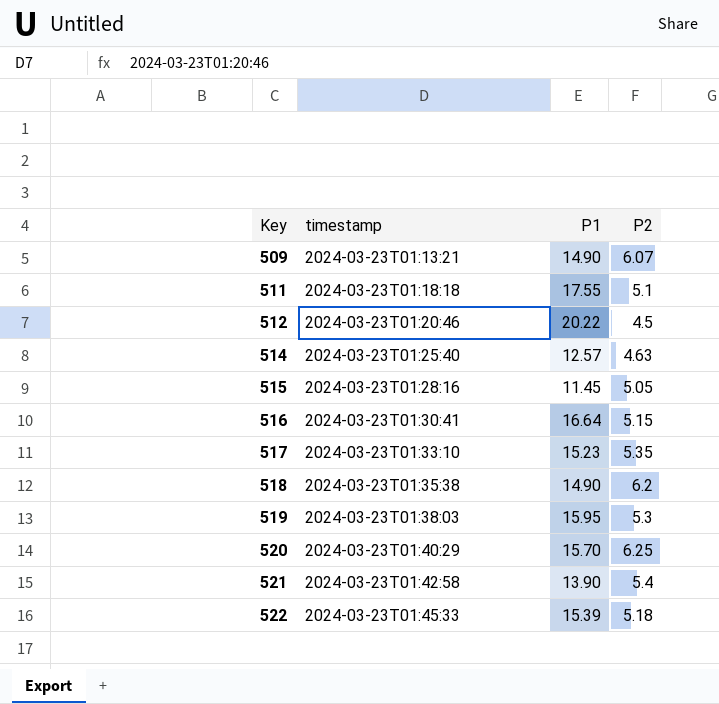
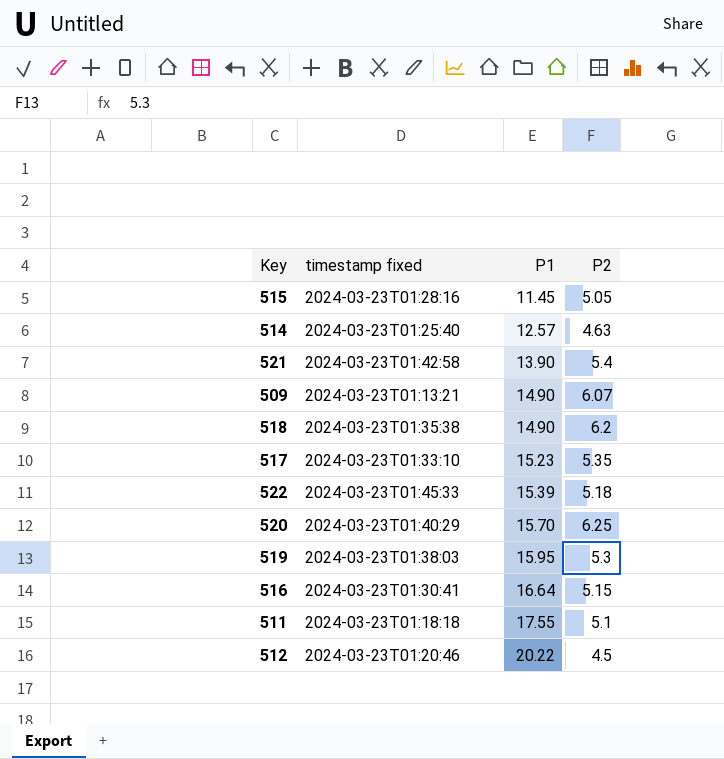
row order: Key ascending -> P1 ascending
column name: timestamp -> timestamp fixed

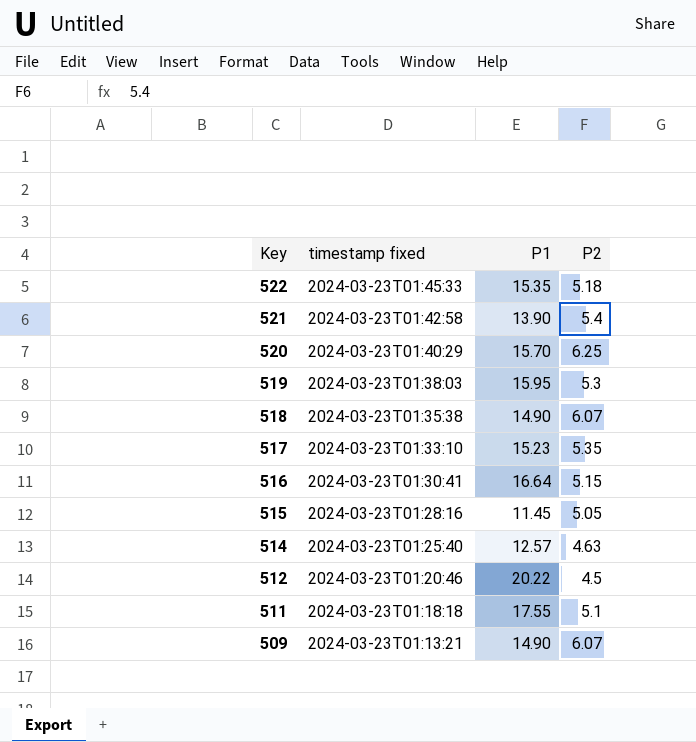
row order: P1 ascending -> Key descending
522 | P1: 15.39 -> 15.35
518 | P2: 6.2 -> 6.07

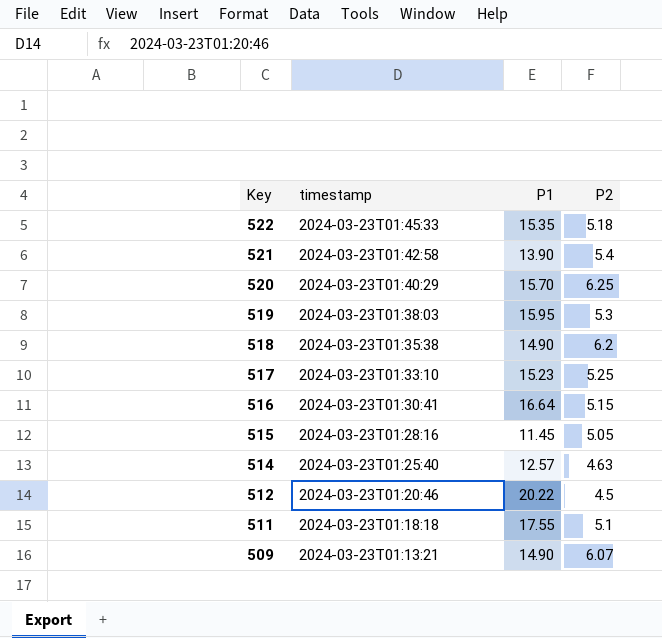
column name: timestamp fixed -> timestamp
518 | P2: 6.07 -> 6.2
517 | P2: 5.35 -> 5.25

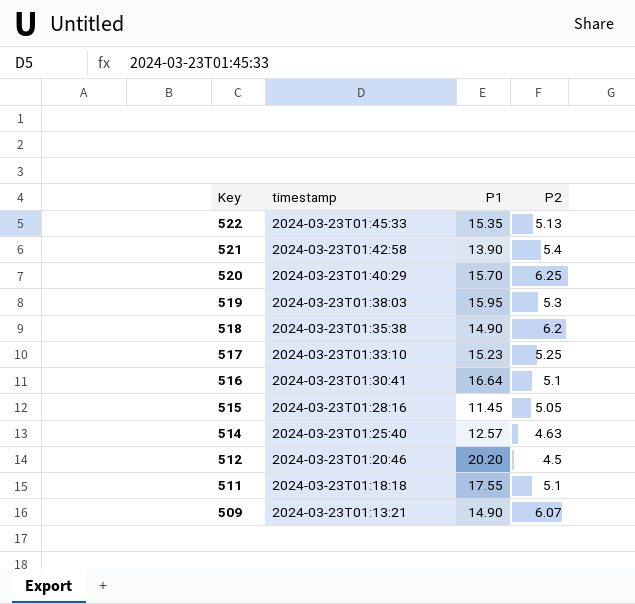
522 | P2: 5.18 -> 5.13
516 | P2: 5.15 -> 5.1
512 | P1: 20.22 -> 20.20

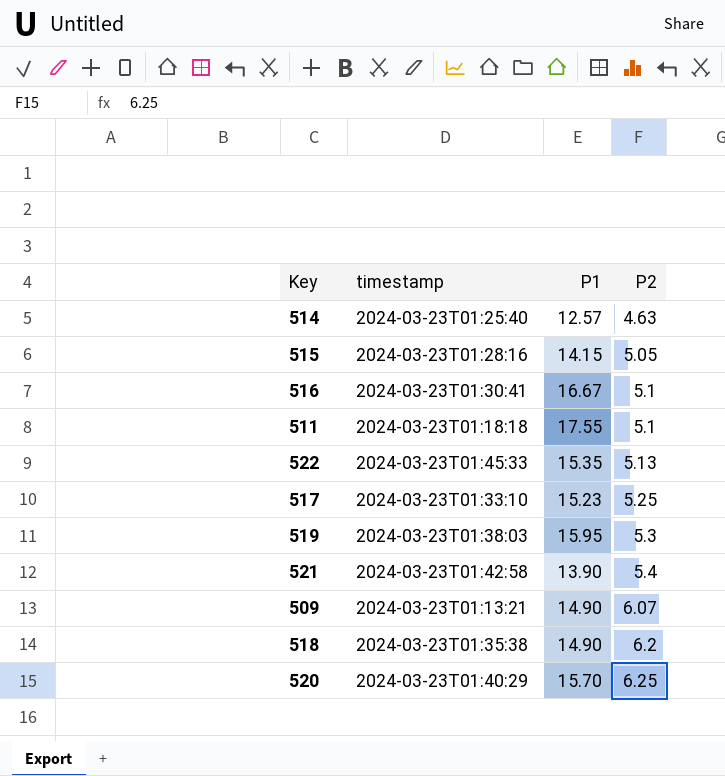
row order: Key descending -> P2 ascending
row 512: 2024-03-23T01:20:46 | 20.20 | 4.5 -> none
515 | P1: 11.45 -> 14.15
516 | P1: 16.64 -> 16.67

